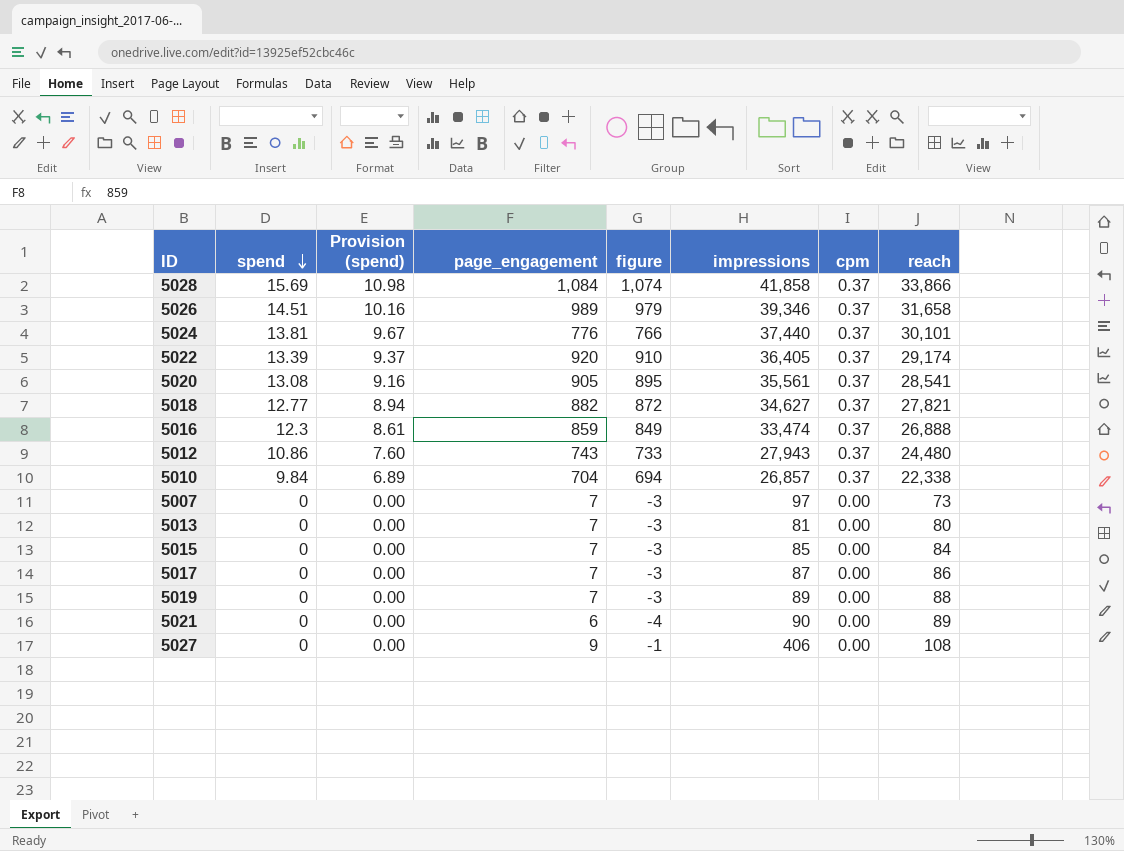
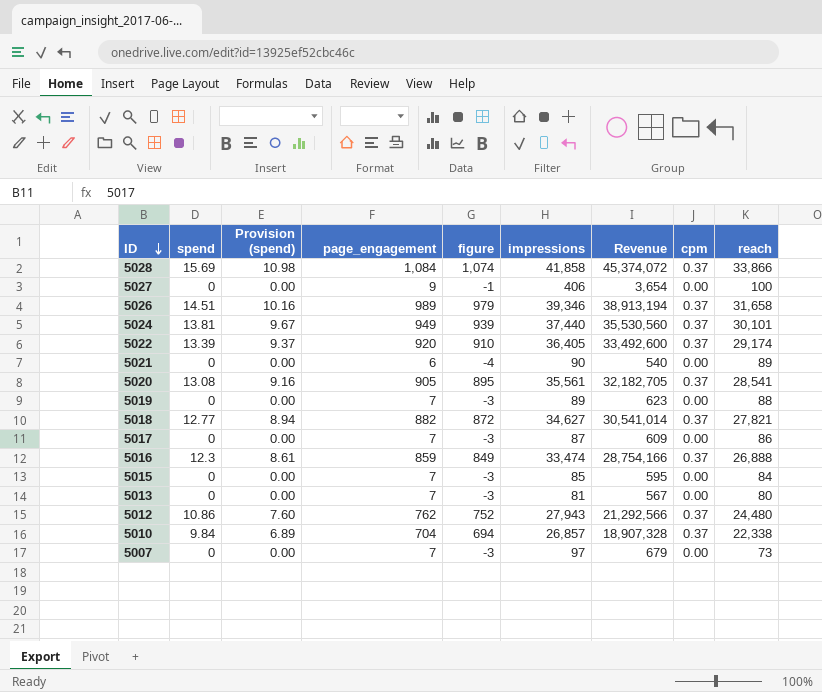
row order: spend descending -> ID descending
column Revenue | formula: none -> [page_engagement] * [impressions]
5027 | reach: 108 -> 100
5024 | page_engagement: 776 -> 949
5024 | figure: 766 -> 939
5012 | page_engagement: 743 -> 762
5012 | figure: 733 -> 752

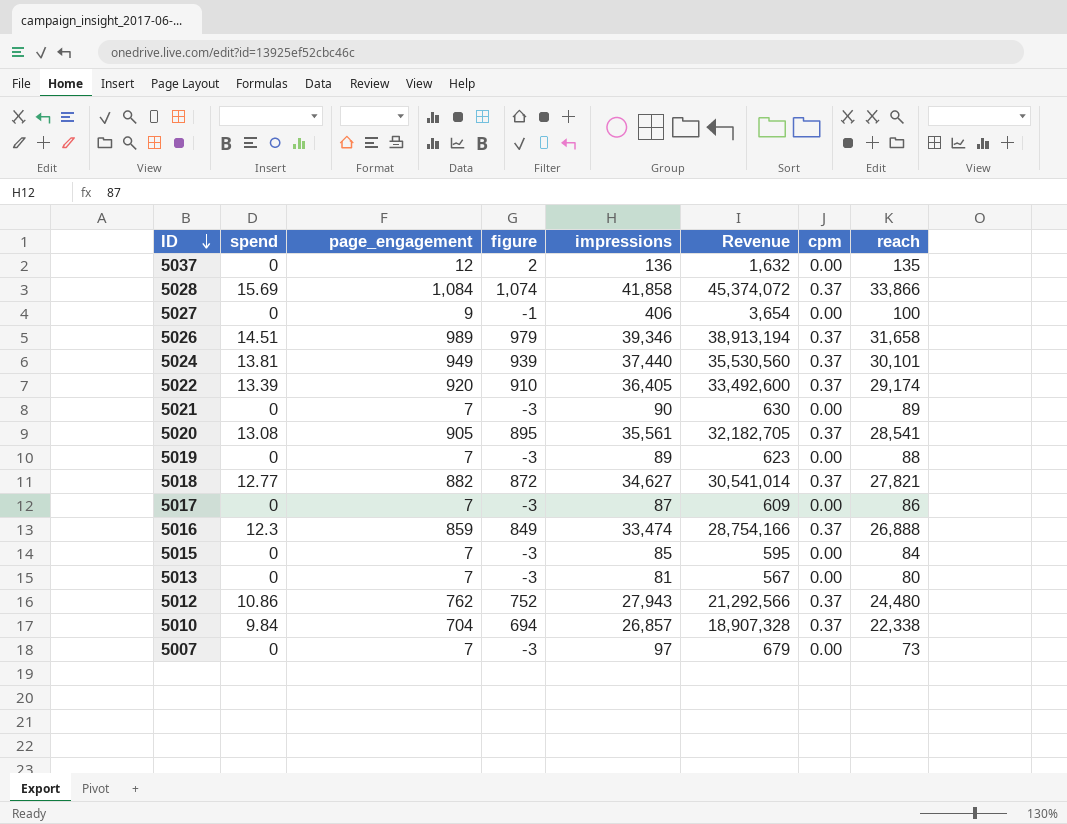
column Provision (spend) | formula: [spend] * 0.7 -> none
row 5037: none -> 0 | 12 | 2 | 136 | 1,632 | 0.00 | 135
5021 | page_engagement: 6 -> 7
5021 | figure: -4 -> -3
5021 | Revenue: 540 -> 630

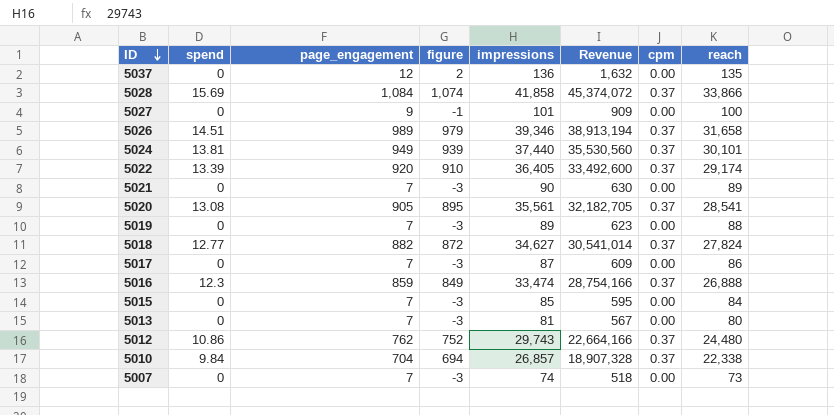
5027 | impressions: 406 -> 101
5027 | Revenue: 3,654 -> 909
5018 | reach: 27,821 -> 27,824
5012 | impressions: 27,943 -> 29,743
5012 | Revenue: 21,292,566 -> 22,664,166
5007 | impressions: 97 -> 74
5007 | Revenue: 679 -> 518

